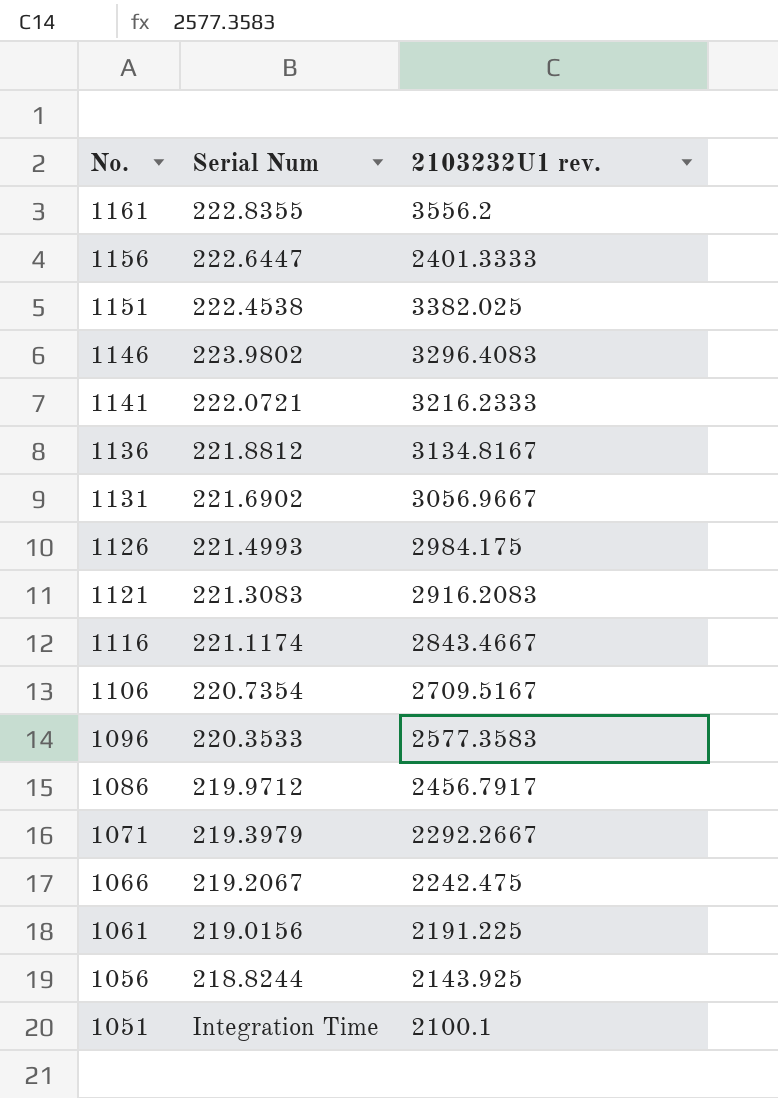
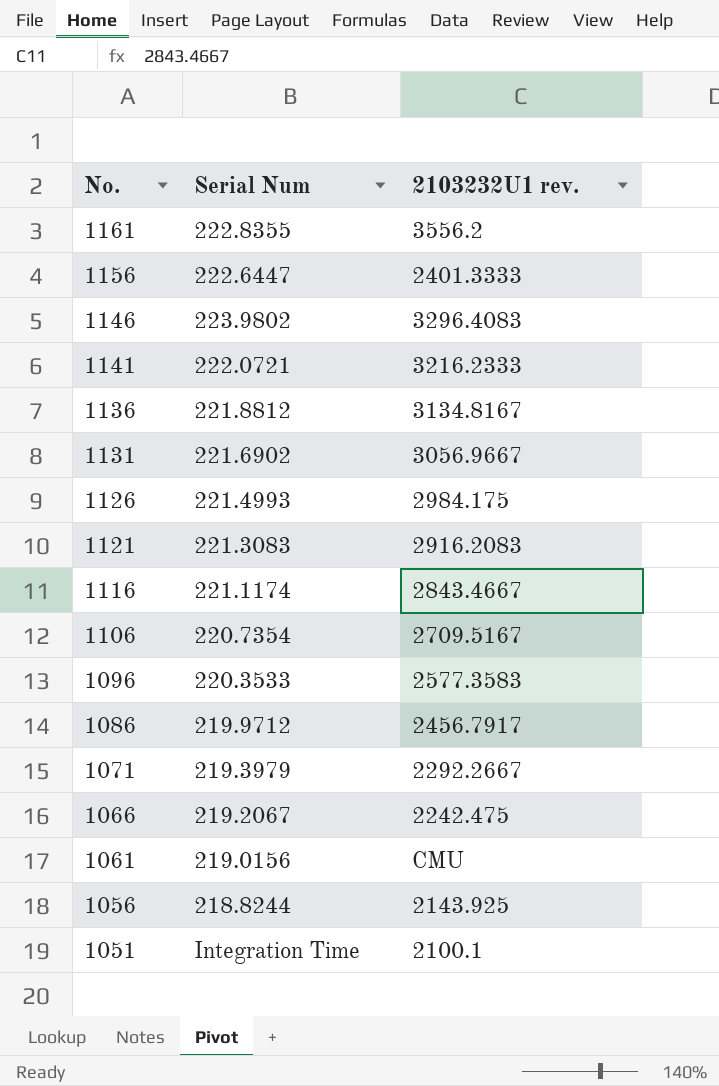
row 1151: 222.4538 | 3382.025 -> none
1061 | 2103232U1 rev.: 2191.225 -> CMU

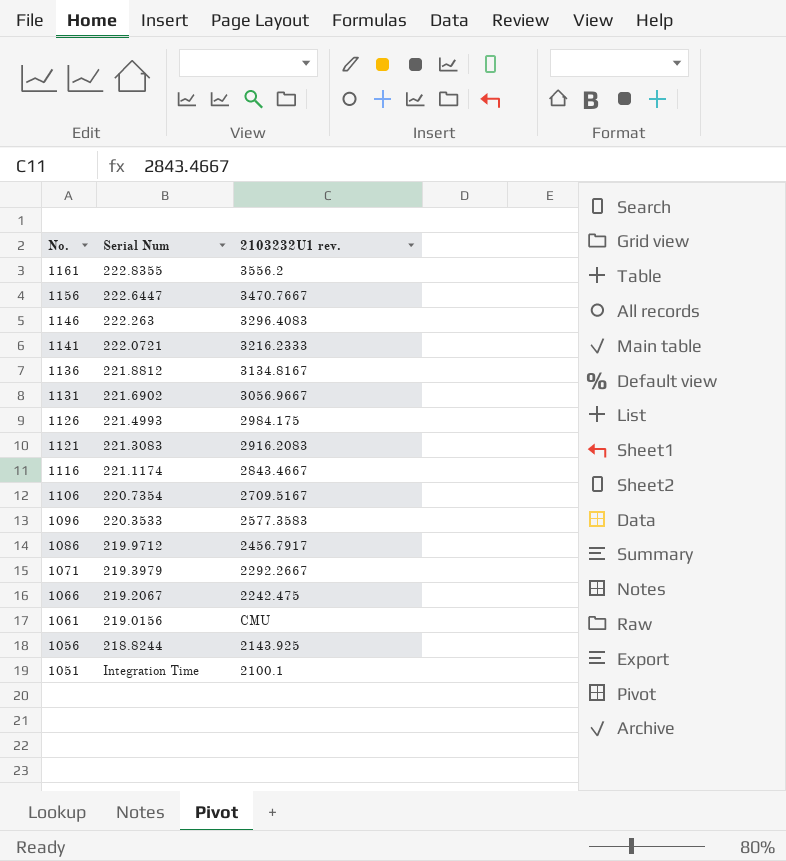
1156 | 2103232U1 rev.: 2401.3333 -> 3470.7667
1146 | Serial Num: 223.9802 -> 222.263

